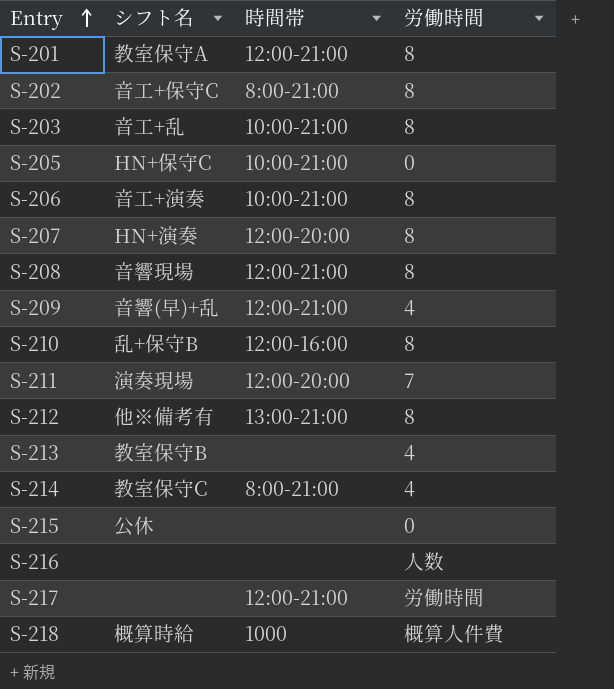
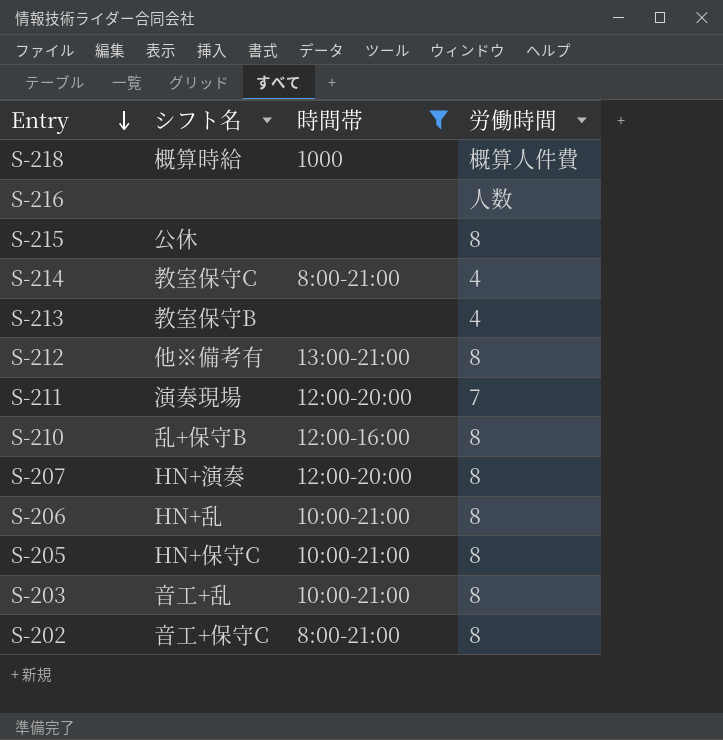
filter: none -> 時間帯 != 12:00-21:00
row order: Entry ascending -> Entry descending
S-215 | 労働時間: 0 -> 8
S-206 | シフト名: 音工+演奏 -> HN+乱
S-205 | 労働時間: 0 -> 8

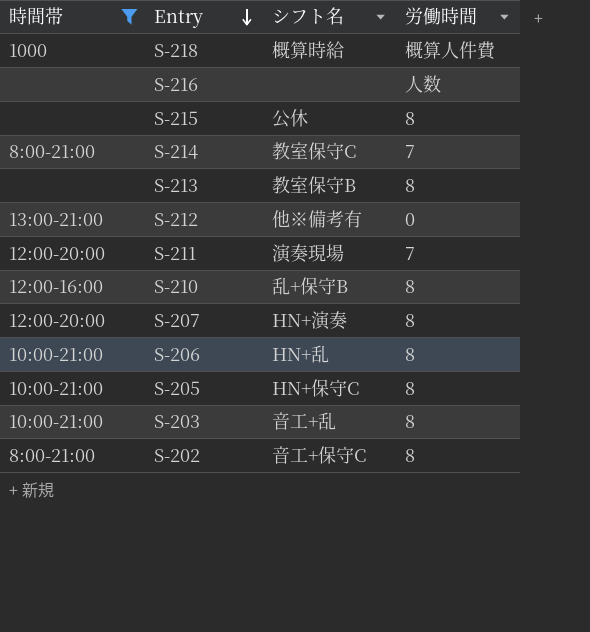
column 時間帯 | position: 3 -> 1
S-214 | 労働時間: 4 -> 7
S-213 | 労働時間: 4 -> 8
S-212 | 労働時間: 8 -> 0

